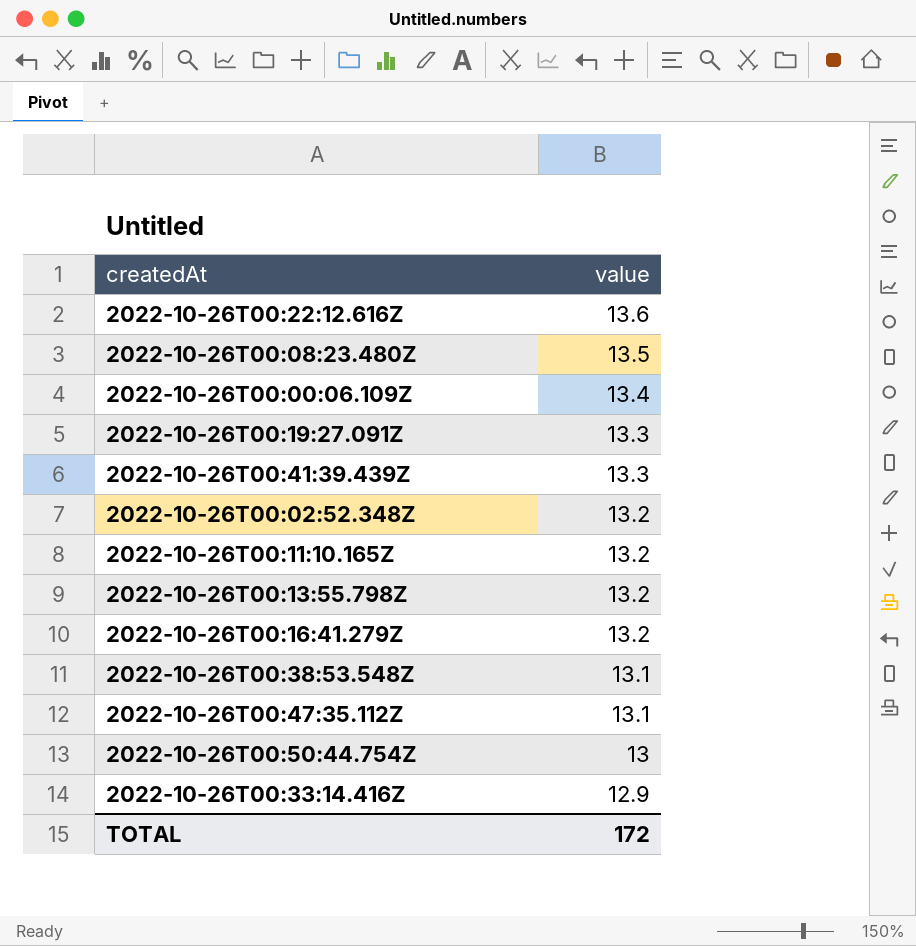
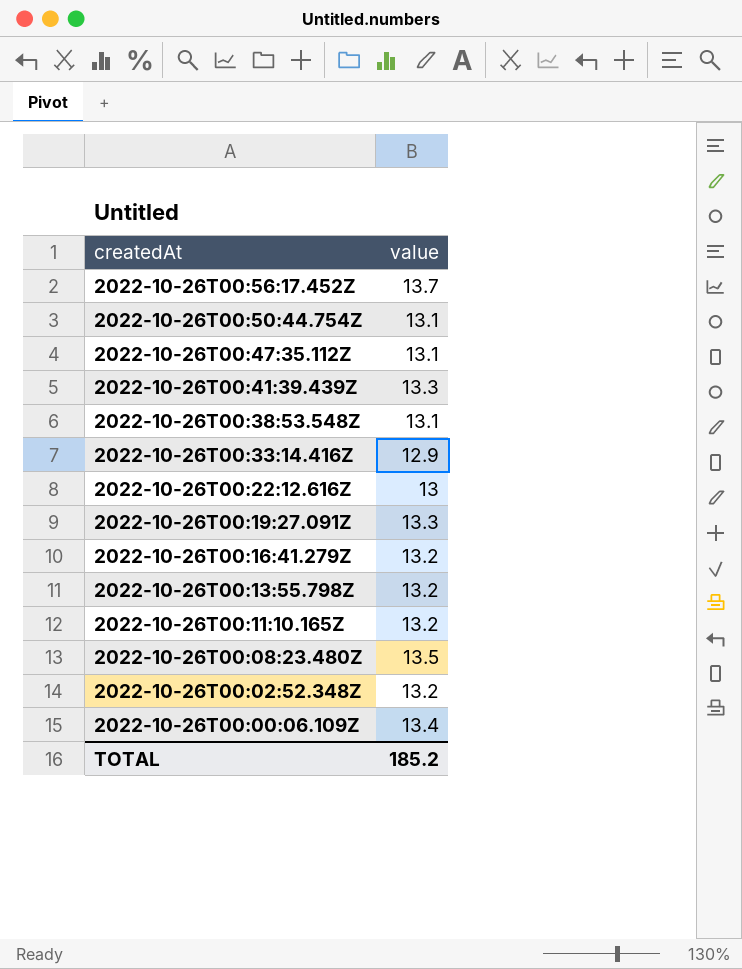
row order: value descending -> createdAt descending
row 2022-10-26T00:56:17.452Z: none -> 13.7
2022-10-26T00:50:44.754Z | value: 13 -> 13.1
2022-10-26T00:22:12.616Z | value: 13.6 -> 13
TOTAL | value: 172 -> 185.2

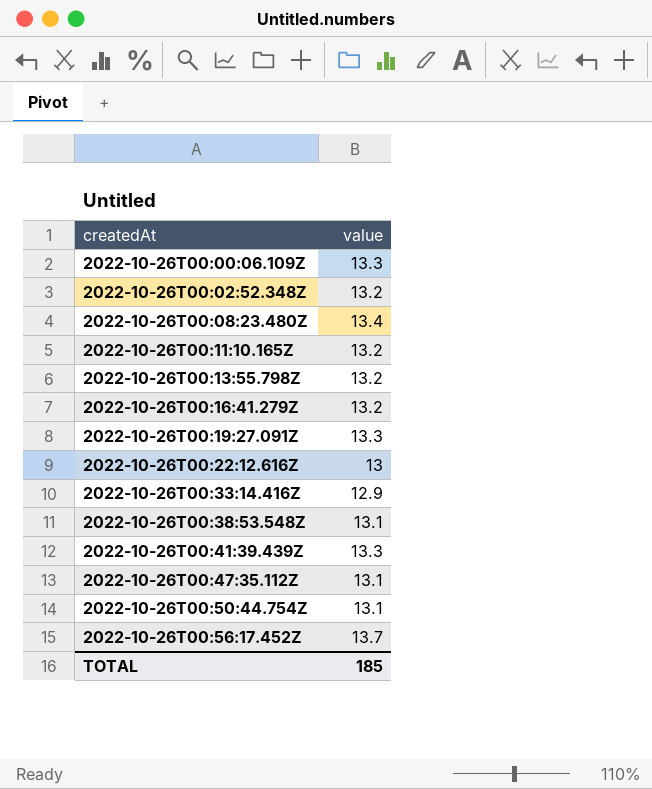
row order: createdAt descending -> createdAt ascending
2022-10-26T00:00:06.109Z | value: 13.4 -> 13.3
2022-10-26T00:08:23.480Z | value: 13.5 -> 13.4
TOTAL | value: 185.2 -> 185

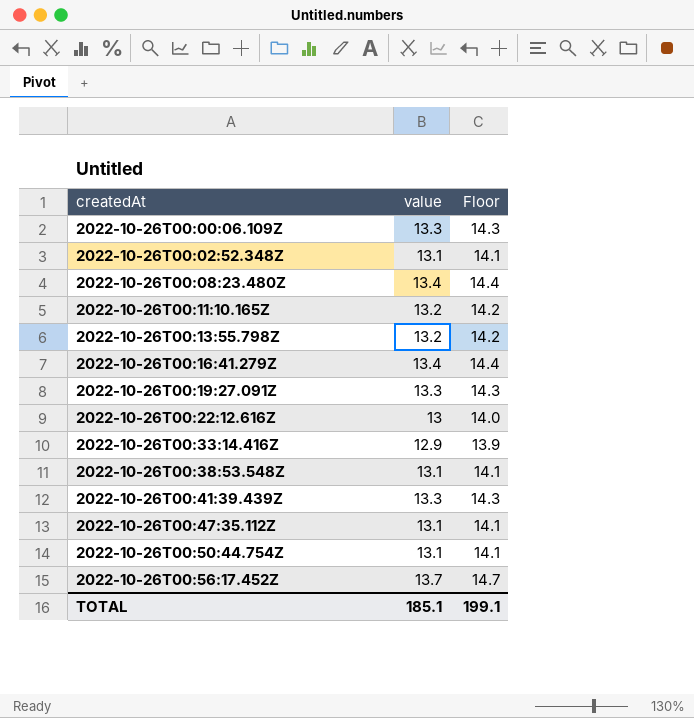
column Floor | formula: none -> [value] + 1
2022-10-26T00:02:52.348Z | value: 13.2 -> 13.1
2022-10-26T00:16:41.279Z | value: 13.2 -> 13.4
TOTAL | value: 185 -> 185.1

